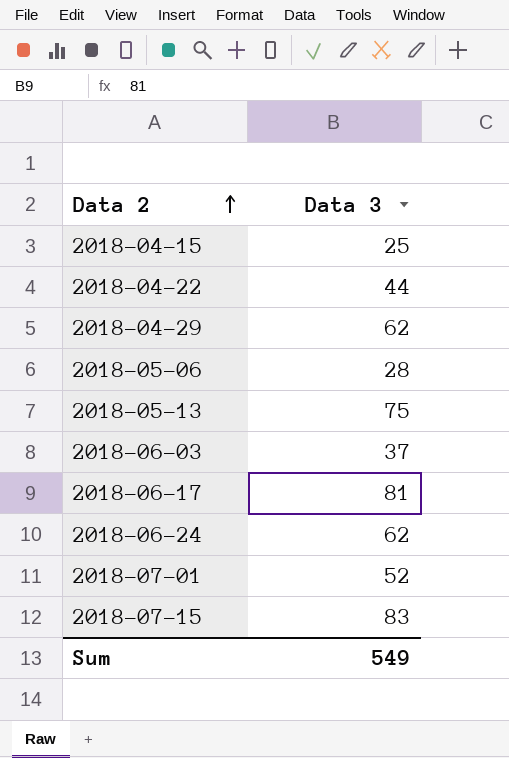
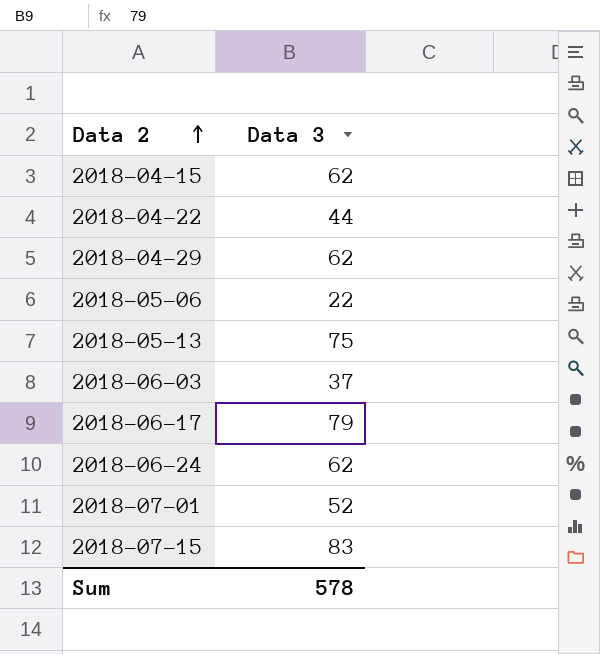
2018-04-15 | Data 3: 25 -> 62
2018-05-06 | Data 3: 28 -> 22
2018-06-17 | Data 3: 81 -> 79
Sum | Data 3: 549 -> 578

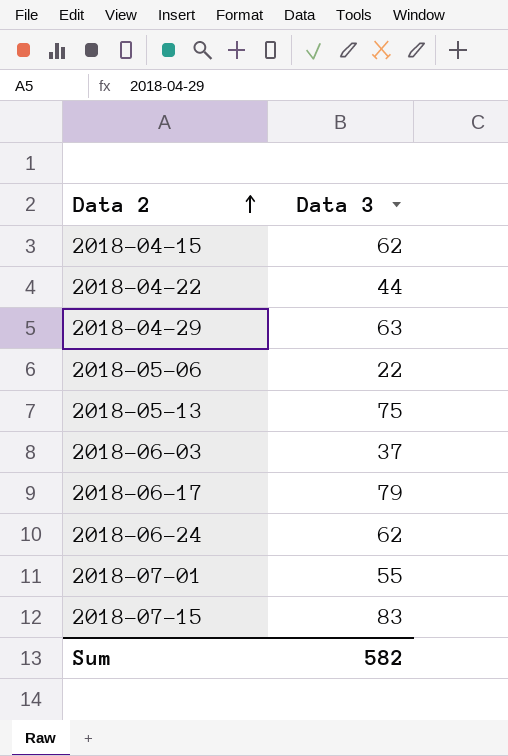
2018-04-29 | Data 3: 62 -> 63
2018-07-01 | Data 3: 52 -> 55
Sum | Data 3: 578 -> 582

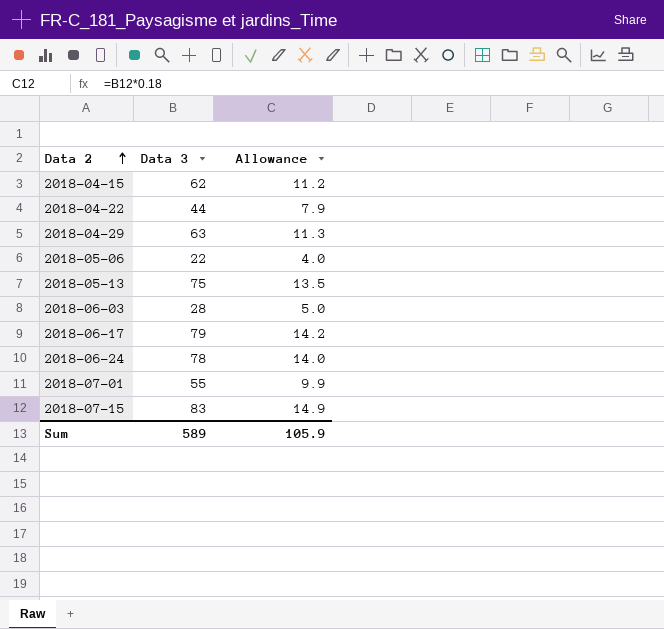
column Allowance | formula: none -> [Data 3] * 0.18
2018-06-03 | Data 3: 37 -> 28
2018-06-24 | Data 3: 62 -> 78
Sum | Data 3: 582 -> 589

